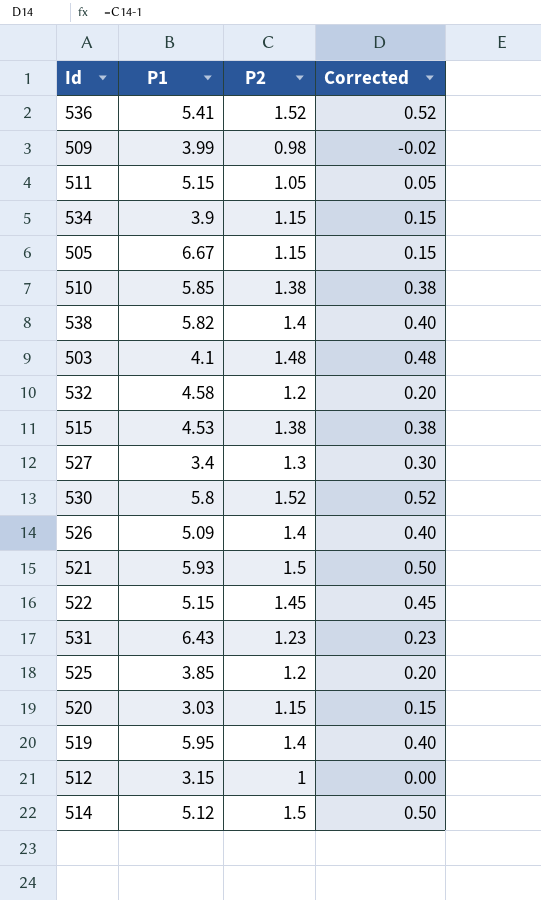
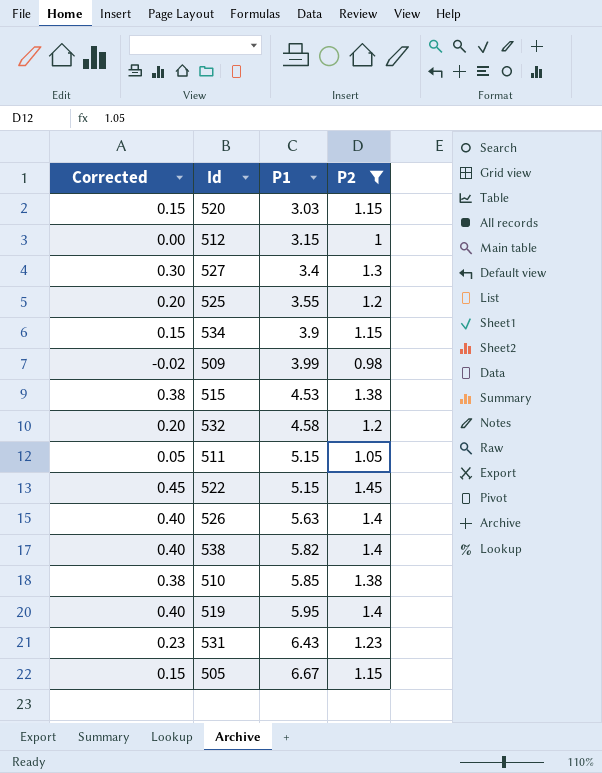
filter: none -> P2 <= 1.45
row order: none -> P1 ascending
column Corrected | position: 4 -> 1
525 | P1: 3.85 -> 3.55
526 | P1: 5.09 -> 5.63

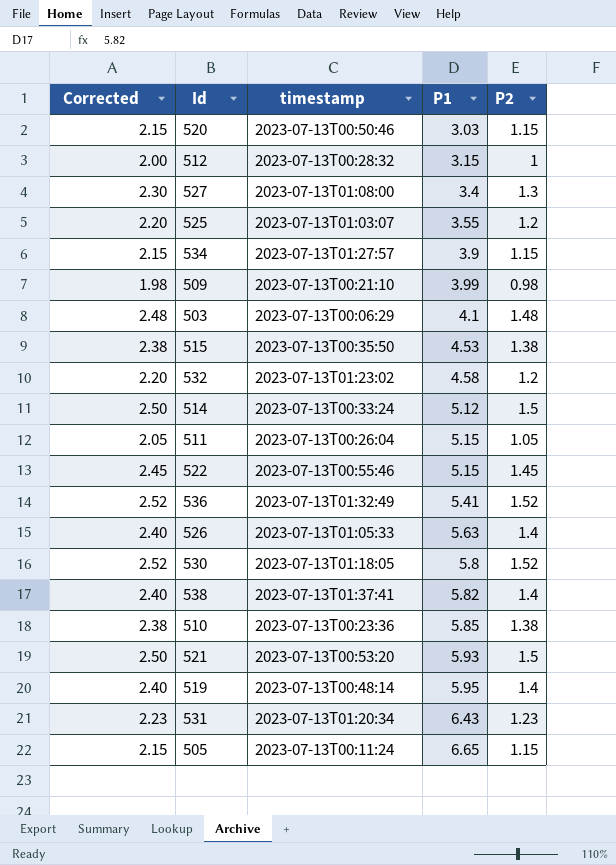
filter: P2 <= 1.45 -> none
column Corrected | formula: [P2] - 1 -> [P2] + 1
column timestamp | position: none -> 3
505 | P1: 6.67 -> 6.65

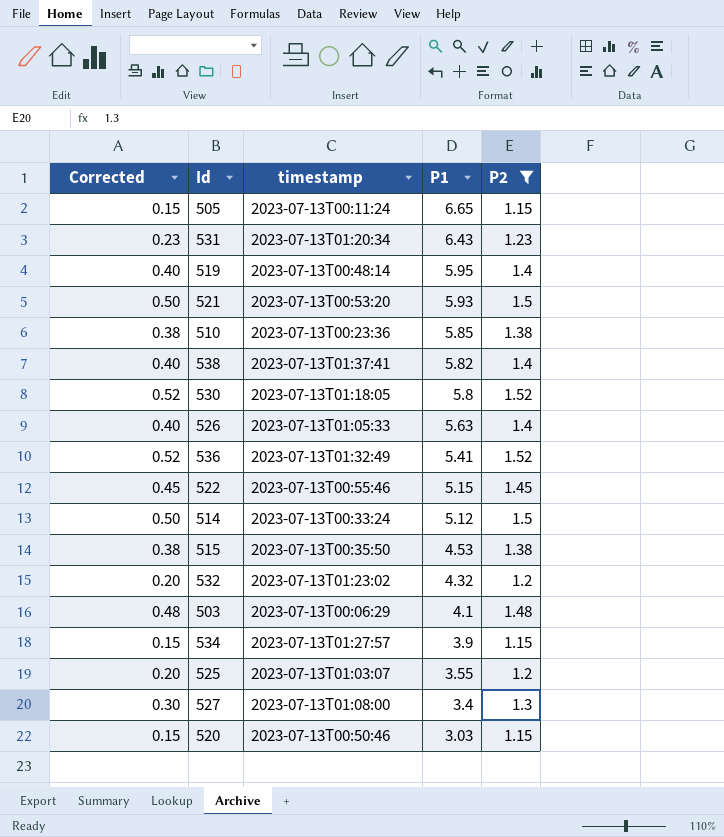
filter: none -> P2 >= 1.15
row order: P1 ascending -> P1 descending
column Corrected | formula: [P2] + 1 -> [P2] - 1
532 | P1: 4.58 -> 4.32

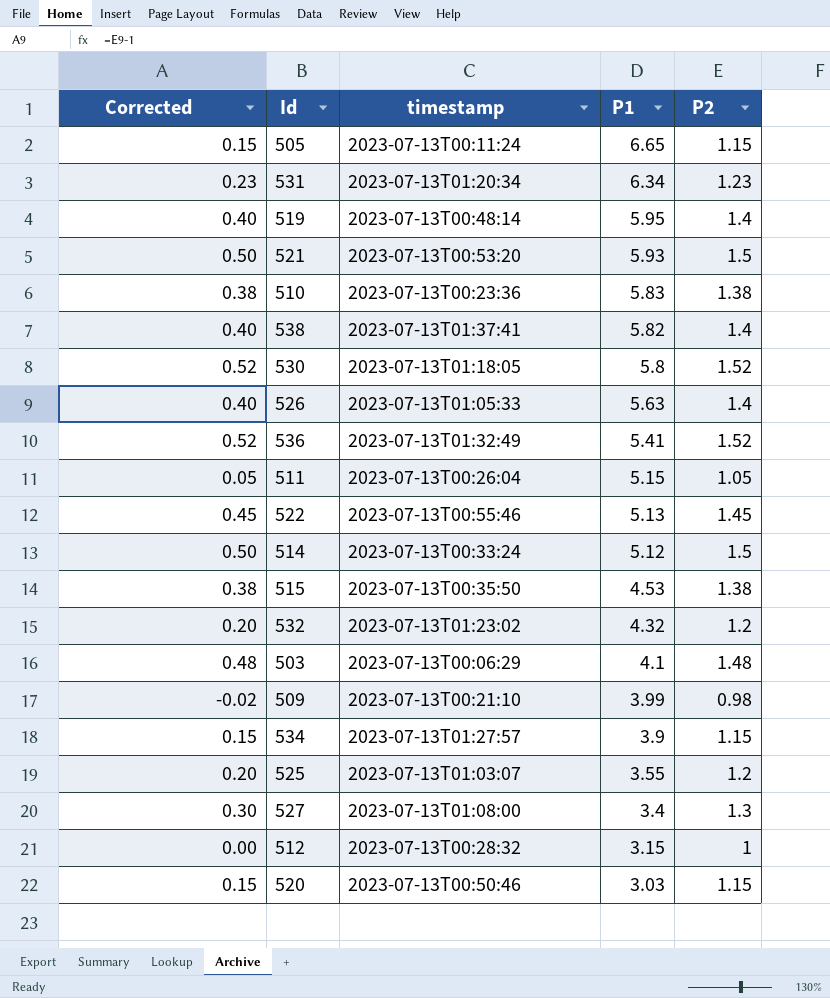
filter: P2 >= 1.15 -> none
531 | P1: 6.43 -> 6.34
510 | P1: 5.85 -> 5.83
522 | P1: 5.15 -> 5.13

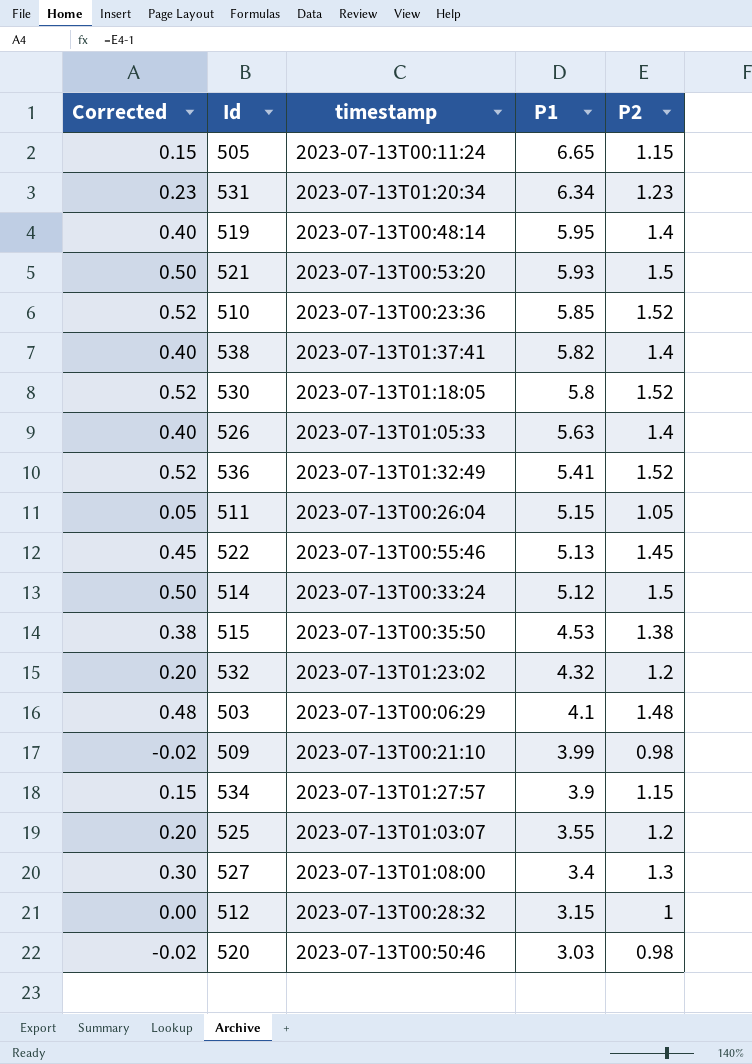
510 | Corrected: 0.38 -> 0.52
510 | P1: 5.83 -> 5.85
510 | P2: 1.38 -> 1.52
520 | Corrected: 0.15 -> -0.02
520 | P2: 1.15 -> 0.98

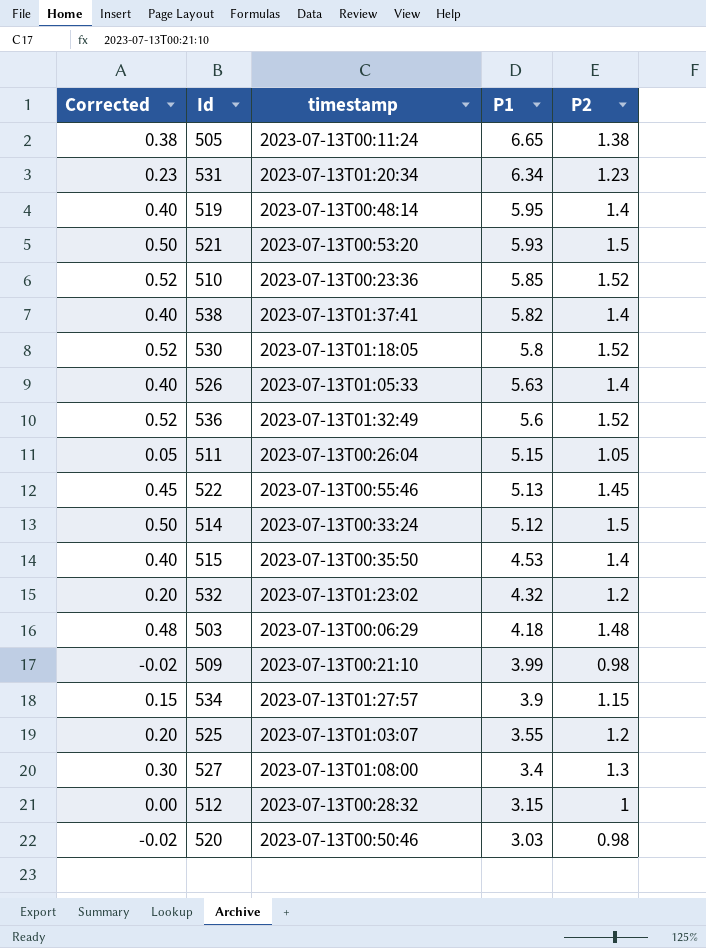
505 | Corrected: 0.15 -> 0.38
505 | P2: 1.15 -> 1.38
536 | P1: 5.41 -> 5.6
515 | Corrected: 0.38 -> 0.40
515 | P2: 1.38 -> 1.4
503 | P1: 4.1 -> 4.18

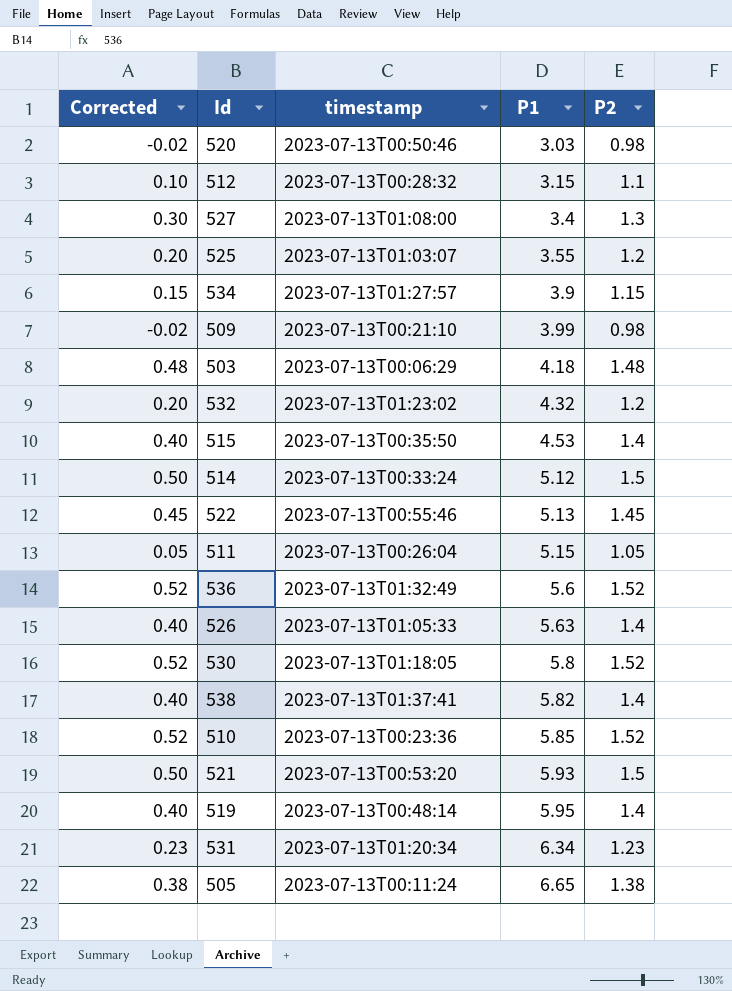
row order: P1 descending -> P1 ascending
512 | Corrected: 0.00 -> 0.10
512 | P2: 1 -> 1.1

